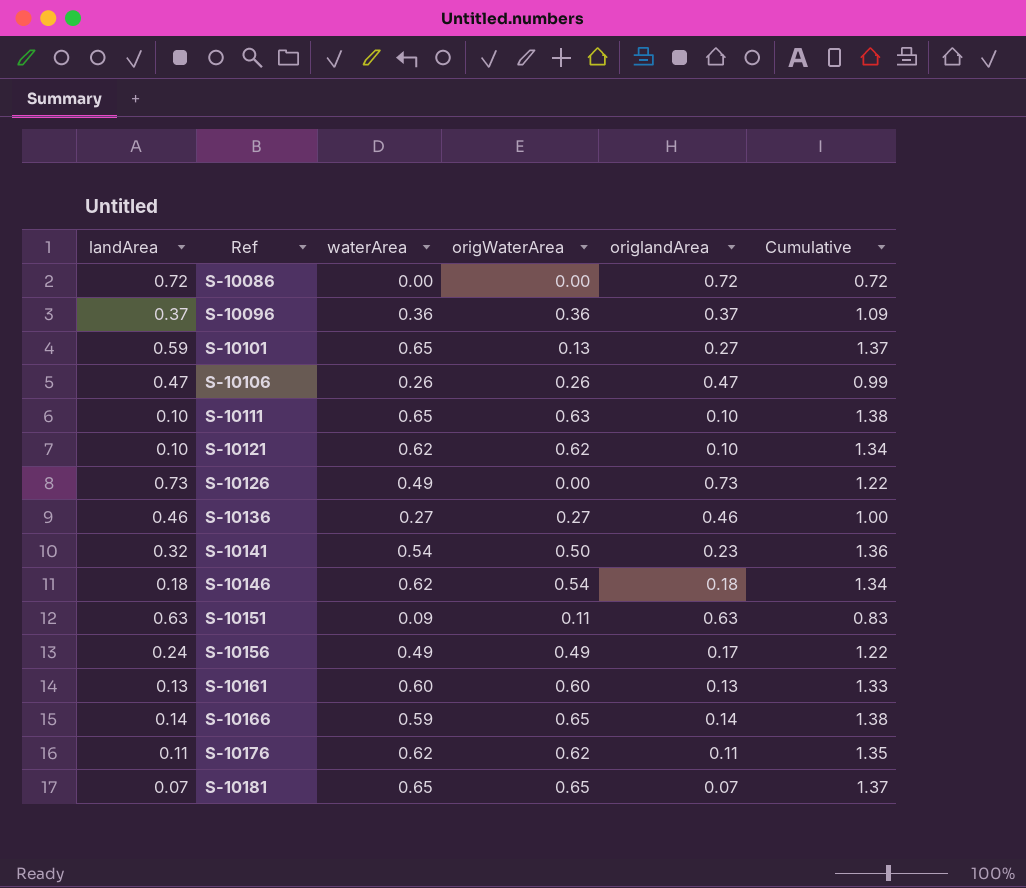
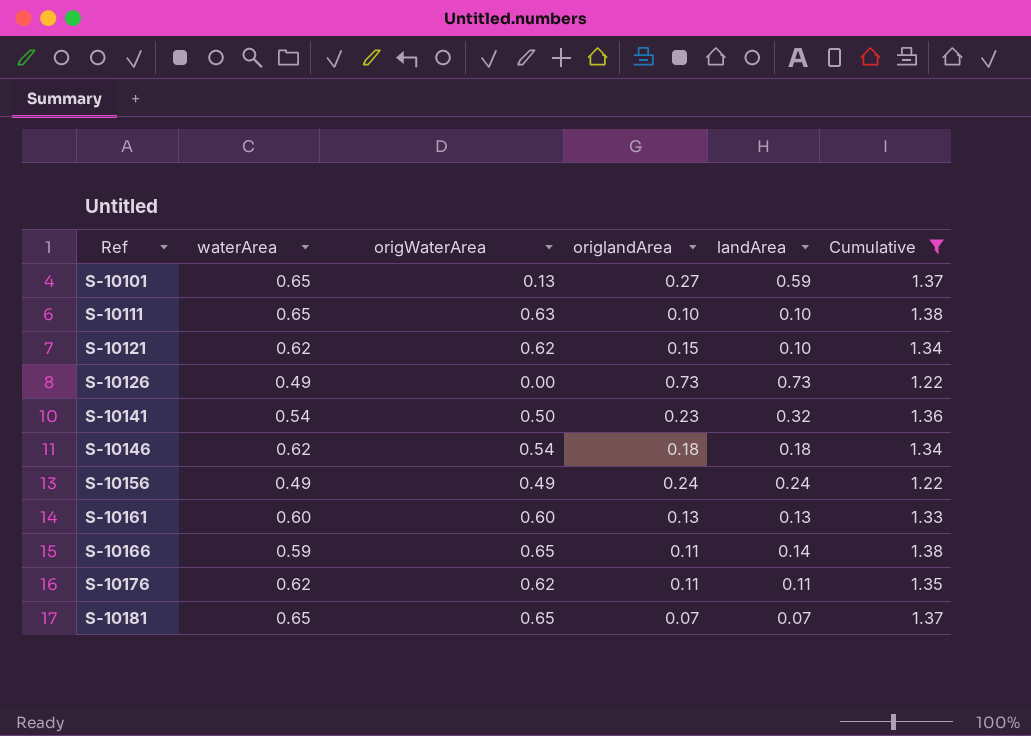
filter: none -> Cumulative >= 1.22
column landArea | position: 1 -> 5
S-10121 | origlandArea: 0.10 -> 0.15
S-10156 | origlandArea: 0.17 -> 0.24
S-10166 | origlandArea: 0.14 -> 0.11

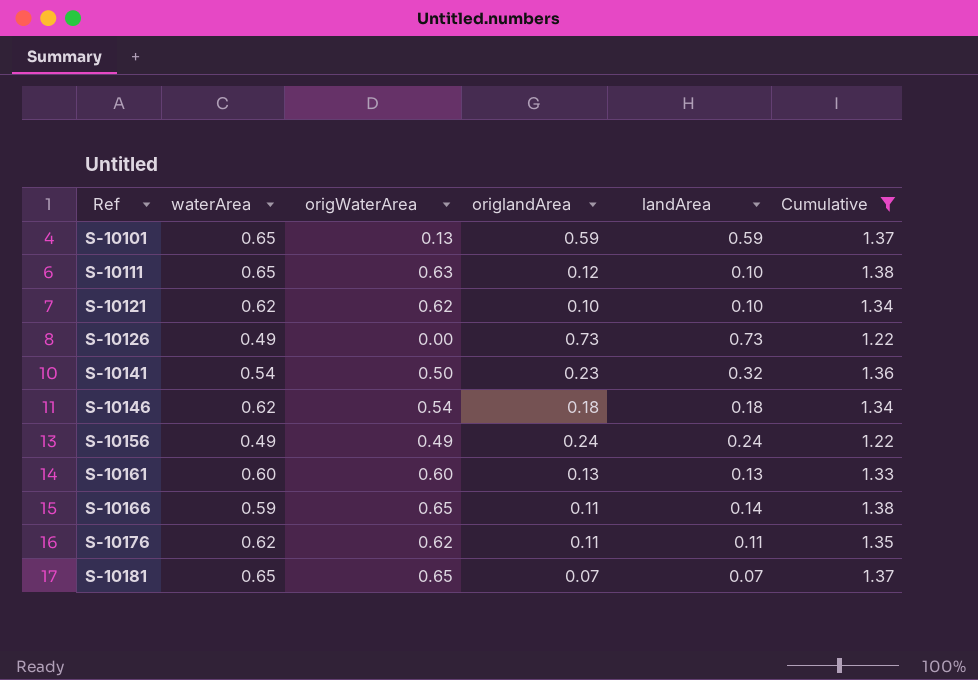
S-10101 | origlandArea: 0.27 -> 0.59
S-10111 | origlandArea: 0.10 -> 0.12
S-10121 | origlandArea: 0.15 -> 0.10

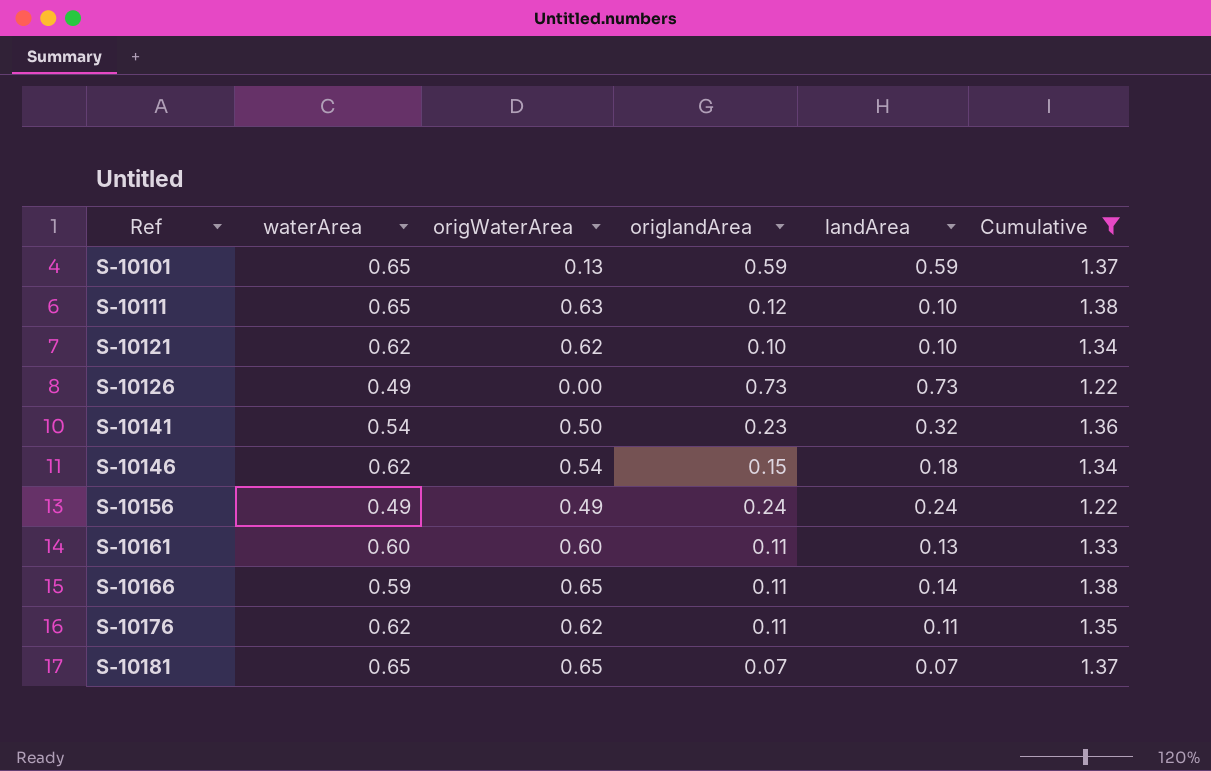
S-10146 | origlandArea: 0.18 -> 0.15
S-10161 | origlandArea: 0.13 -> 0.11

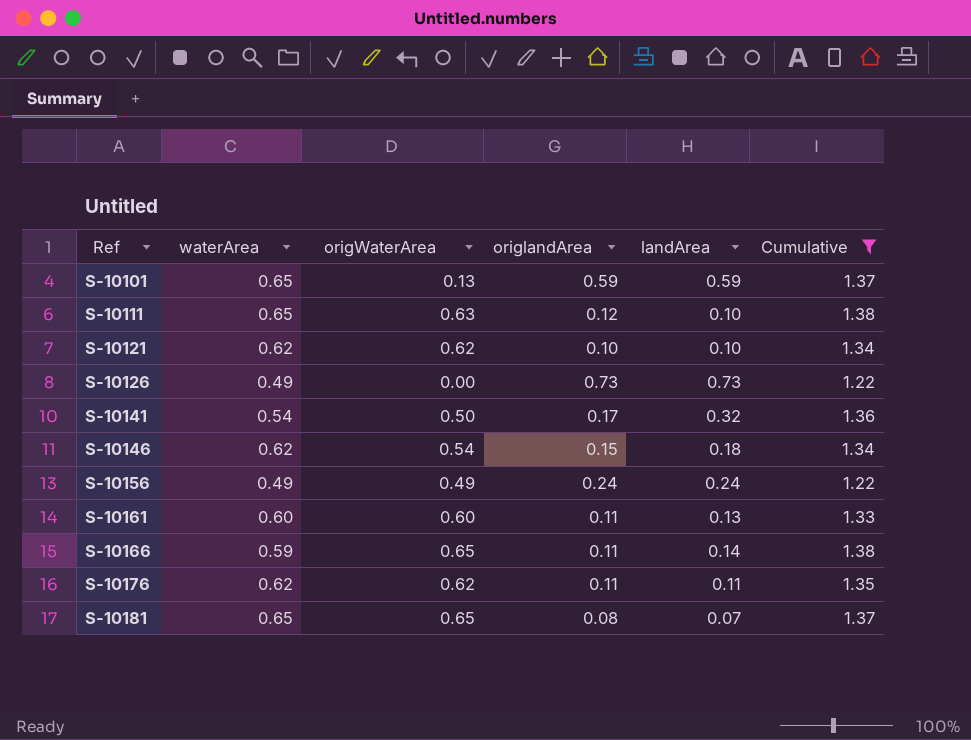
S-10141 | origlandArea: 0.23 -> 0.17
S-10181 | origlandArea: 0.07 -> 0.08

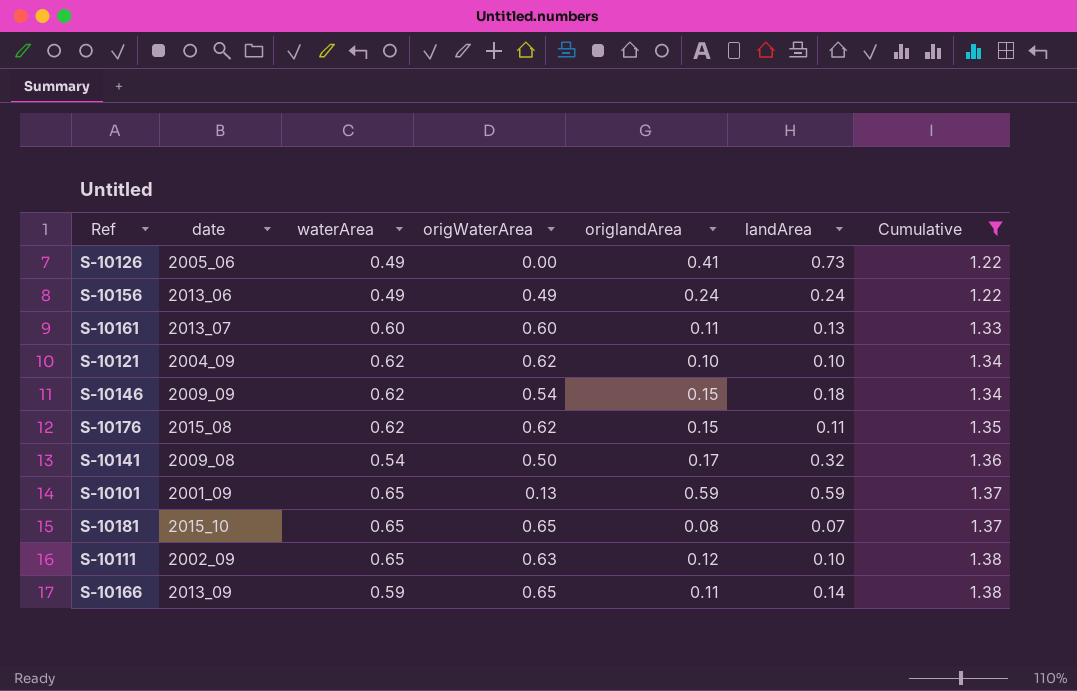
row order: Ref ascending -> Cumulative ascending
column date | position: none -> 2
S-10126 | origlandArea: 0.73 -> 0.41
S-10176 | origlandArea: 0.11 -> 0.15

